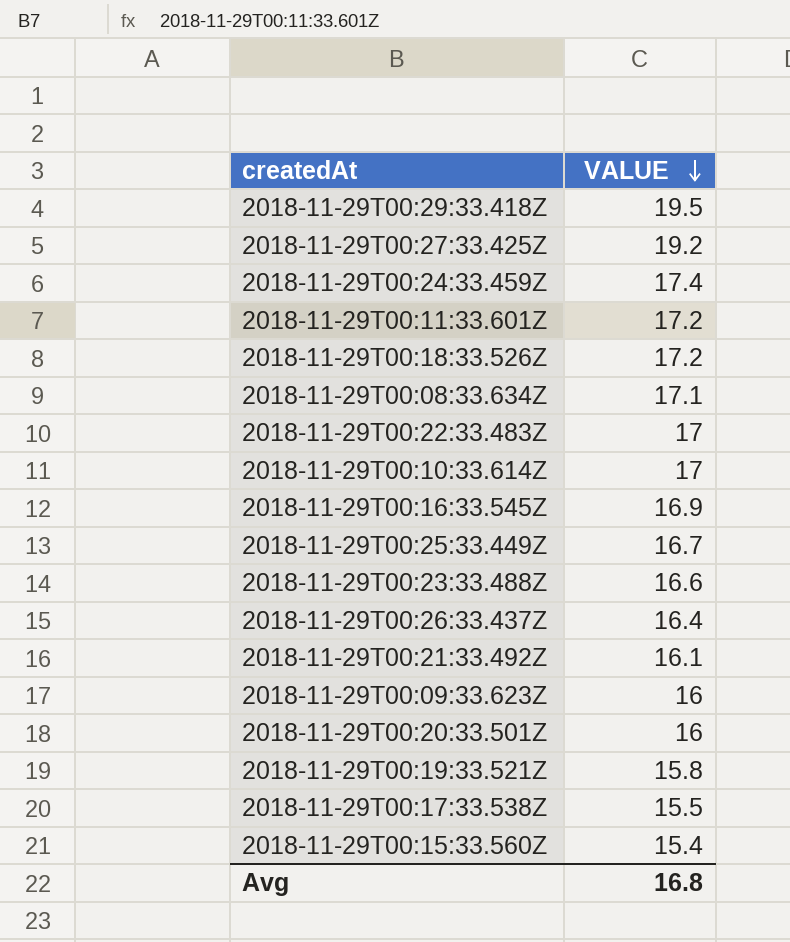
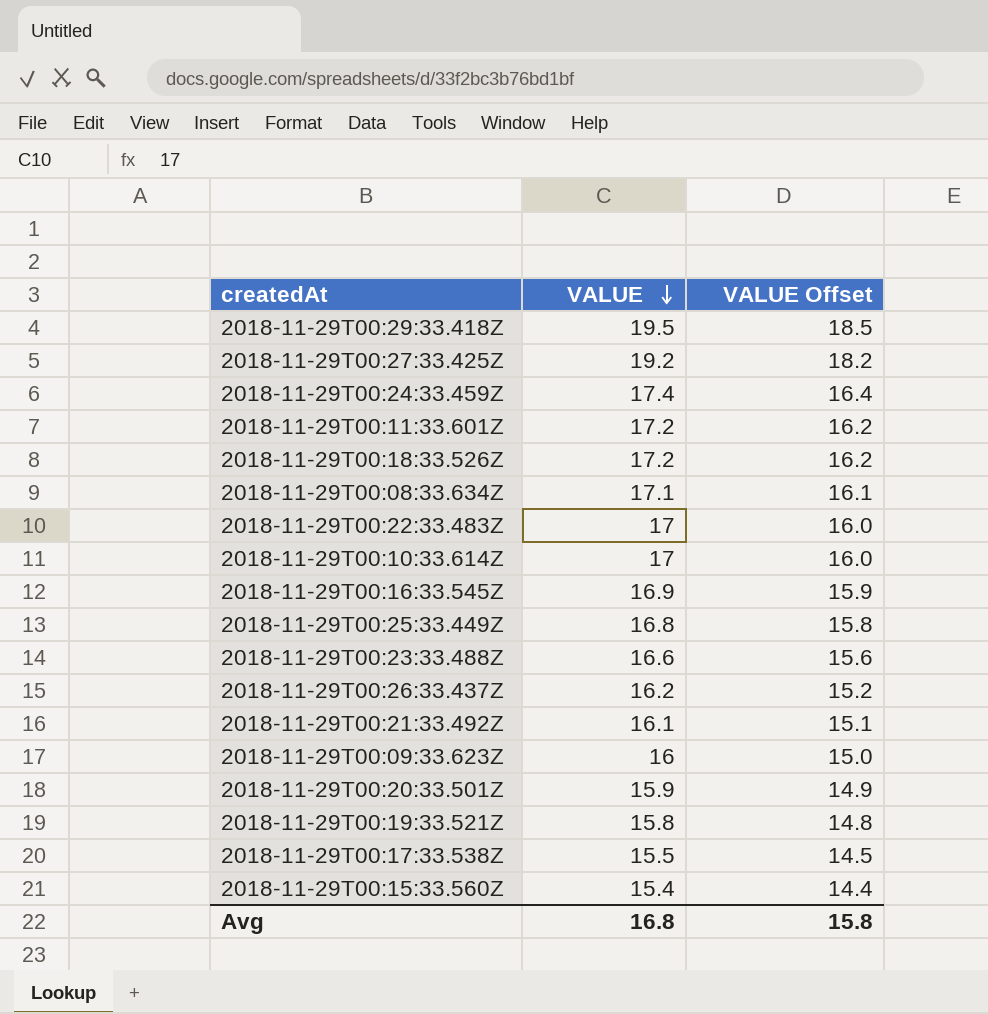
column VALUE Offset | formula: none -> [VALUE] - 1
2018-11-29T00:25:33.449Z | VALUE: 16.7 -> 16.8
2018-11-29T00:26:33.437Z | VALUE: 16.4 -> 16.2
2018-11-29T00:20:33.501Z | VALUE: 16 -> 15.9

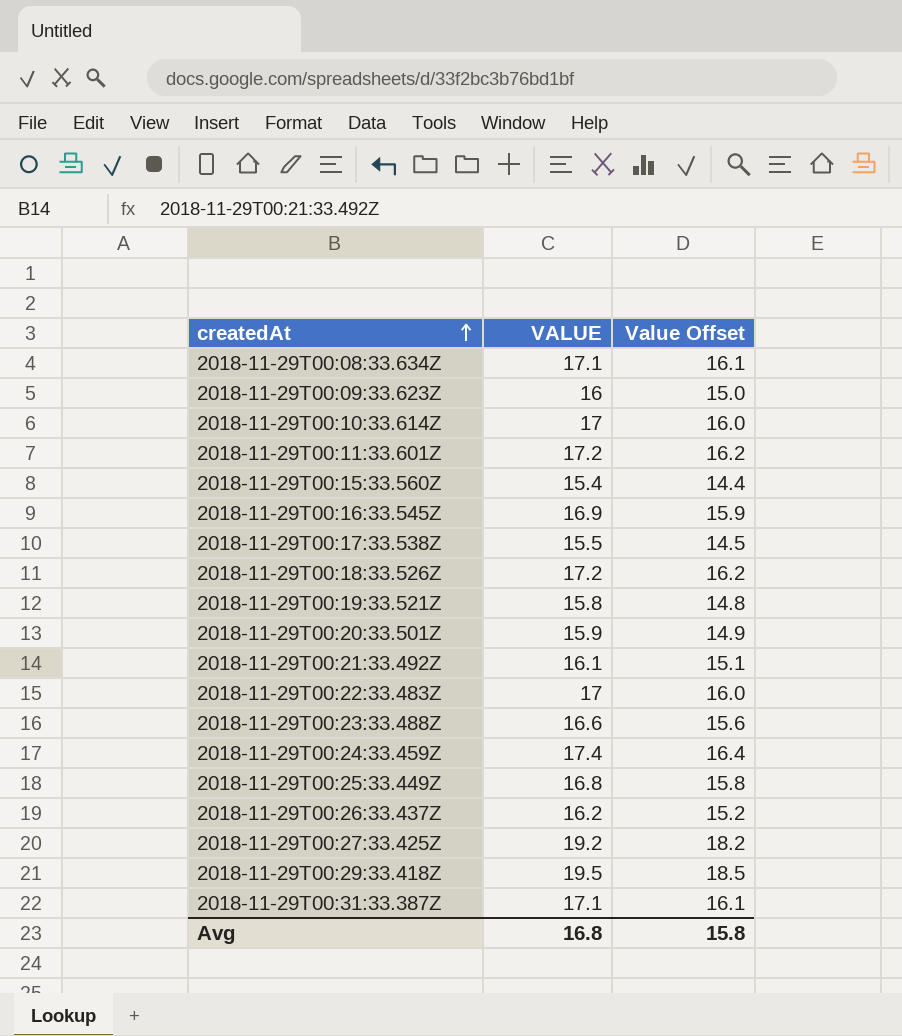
row order: VALUE descending -> createdAt ascending
column name: VALUE Offset -> Value Offset
row 2018-11-29T00:31:33.387Z: none -> 17.1 | 16.1

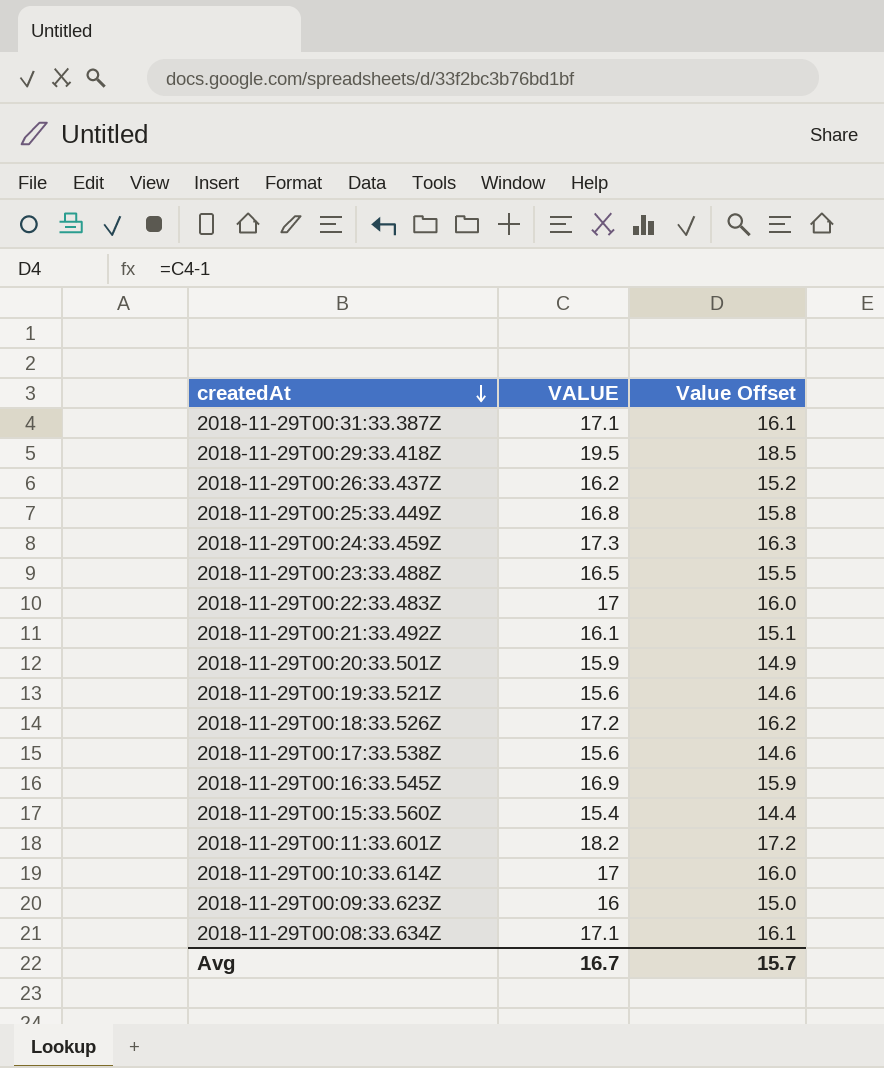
row order: createdAt ascending -> createdAt descending
row 2018-11-29T00:27:33.425Z: 19.2 | 18.2 -> none
2018-11-29T00:24:33.459Z | VALUE: 17.4 -> 17.3
2018-11-29T00:24:33.459Z | Value Offset: 16.4 -> 16.3
2018-11-29T00:23:33.488Z | VALUE: 16.6 -> 16.5
2018-11-29T00:23:33.488Z | Value Offset: 15.6 -> 15.5
2018-11-29T00:19:33.521Z | VALUE: 15.8 -> 15.6
2018-11-29T00:19:33.521Z | Value Offset: 14.8 -> 14.6
2018-11-29T00:17:33.538Z | VALUE: 15.5 -> 15.6
2018-11-29T00:17:33.538Z | Value Offset: 14.5 -> 14.6
2018-11-29T00:11:33.601Z | VALUE: 17.2 -> 18.2
2018-11-29T00:11:33.601Z | Value Offset: 16.2 -> 17.2
Avg | VALUE: 16.8 -> 16.7
Avg | Value Offset: 15.8 -> 15.7

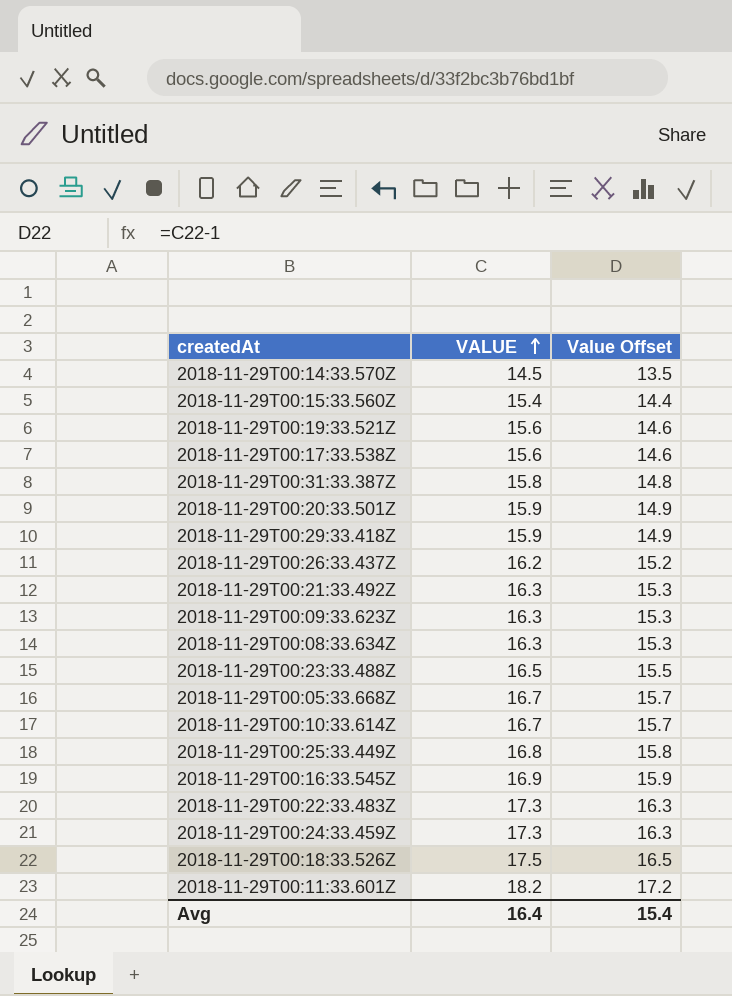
row order: createdAt descending -> VALUE ascending
row 2018-11-29T00:14:33.570Z: none -> 14.5 | 13.5
2018-11-29T00:31:33.387Z | VALUE: 17.1 -> 15.8
2018-11-29T00:31:33.387Z | Value Offset: 16.1 -> 14.8
2018-11-29T00:29:33.418Z | VALUE: 19.5 -> 15.9
2018-11-29T00:29:33.418Z | Value Offset: 18.5 -> 14.9
2018-11-29T00:21:33.492Z | VALUE: 16.1 -> 16.3
2018-11-29T00:21:33.492Z | Value Offset: 15.1 -> 15.3
2018-11-29T00:09:33.623Z | VALUE: 16 -> 16.3
2018-11-29T00:09:33.623Z | Value Offset: 15.0 -> 15.3
2018-11-29T00:08:33.634Z | VALUE: 17.1 -> 16.3
2018-11-29T00:08:33.634Z | Value Offset: 16.1 -> 15.3
row 2018-11-29T00:05:33.668Z: none -> 16.7 | 15.7
2018-11-29T00:10:33.614Z | VALUE: 17 -> 16.7
2018-11-29T00:10:33.614Z | Value Offset: 16.0 -> 15.7
2018-11-29T00:22:33.483Z | VALUE: 17 -> 17.3
2018-11-29T00:22:33.483Z | Value Offset: 16.0 -> 16.3
2018-11-29T00:18:33.526Z | VALUE: 17.2 -> 17.5
2018-11-29T00:18:33.526Z | Value Offset: 16.2 -> 16.5
Avg | VALUE: 16.7 -> 16.4
Avg | Value Offset: 15.7 -> 15.4

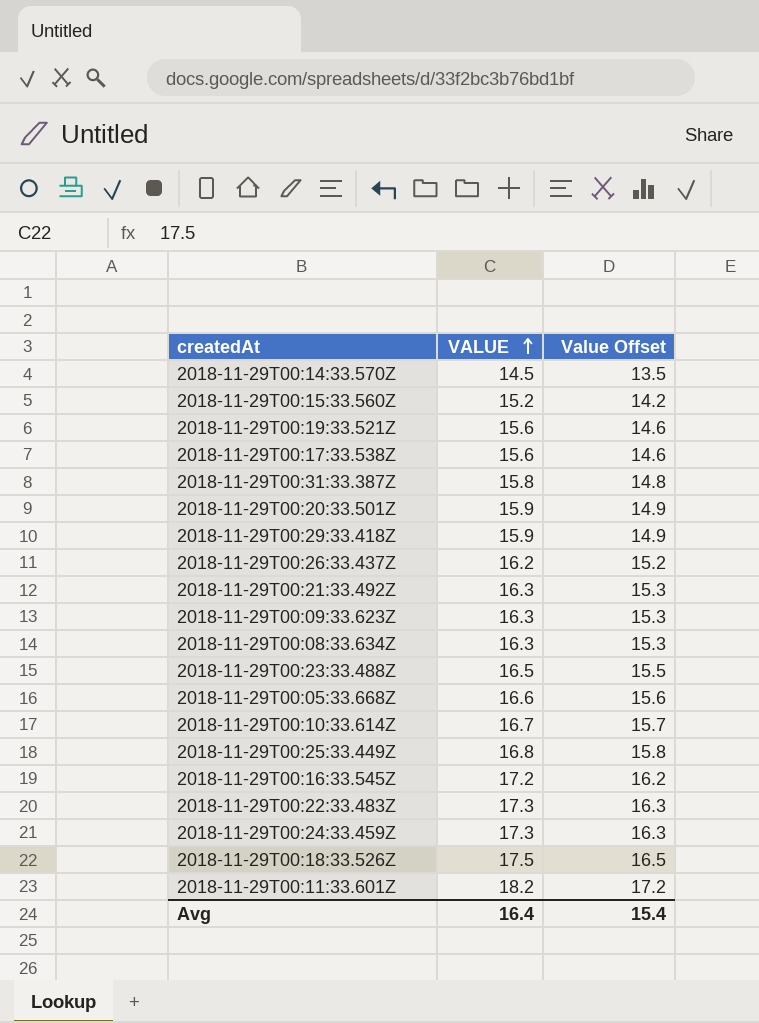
2018-11-29T00:15:33.560Z | VALUE: 15.4 -> 15.2
2018-11-29T00:15:33.560Z | Value Offset: 14.4 -> 14.2
2018-11-29T00:05:33.668Z | VALUE: 16.7 -> 16.6
2018-11-29T00:05:33.668Z | Value Offset: 15.7 -> 15.6
2018-11-29T00:16:33.545Z | VALUE: 16.9 -> 17.2
2018-11-29T00:16:33.545Z | Value Offset: 15.9 -> 16.2

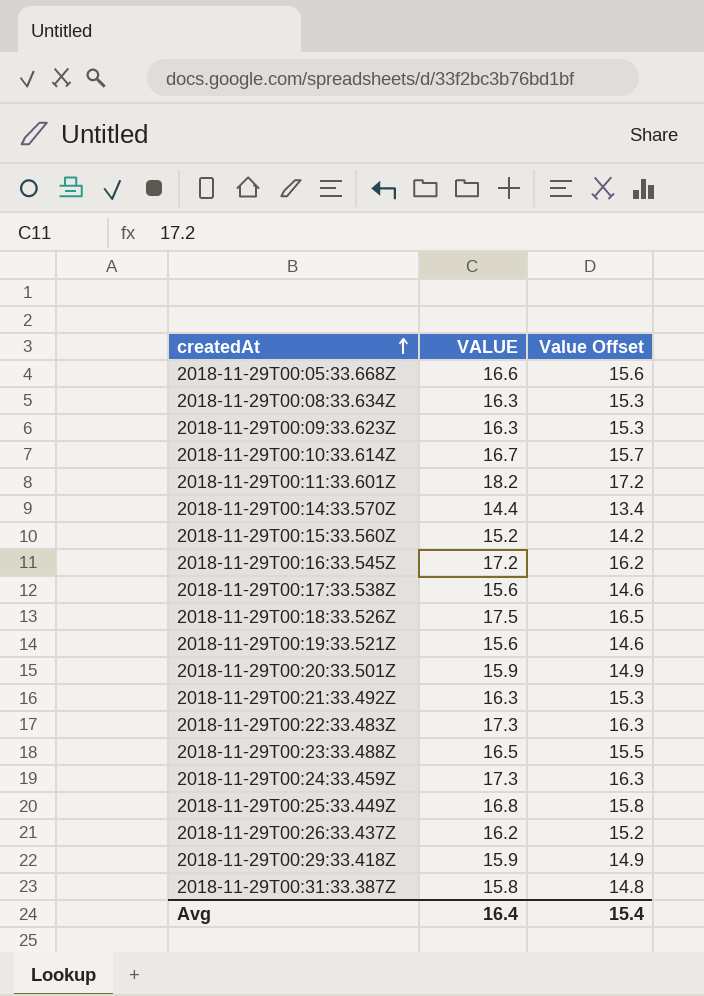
row order: VALUE ascending -> createdAt ascending
2018-11-29T00:14:33.570Z | VALUE: 14.5 -> 14.4
2018-11-29T00:14:33.570Z | Value Offset: 13.5 -> 13.4

